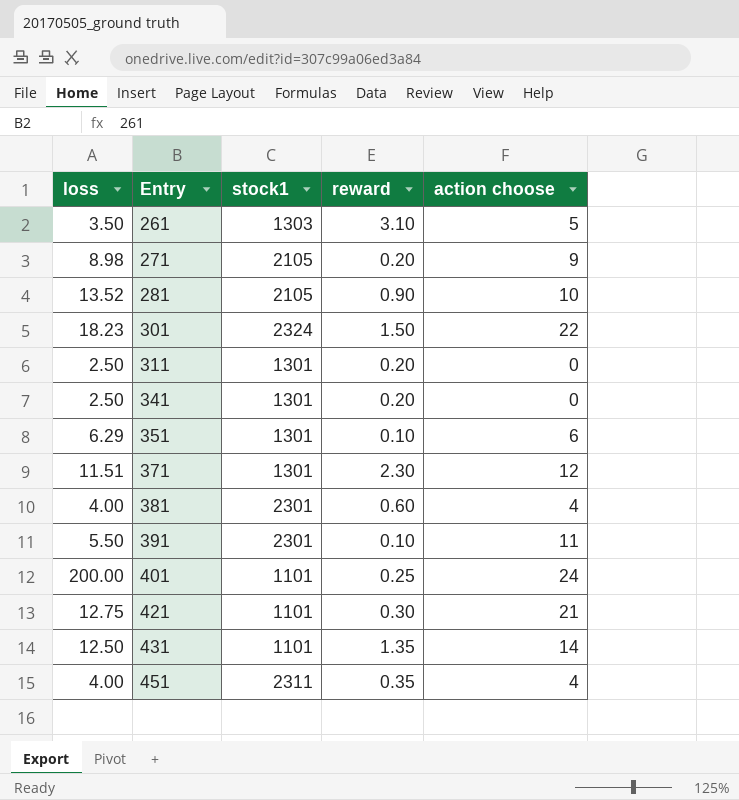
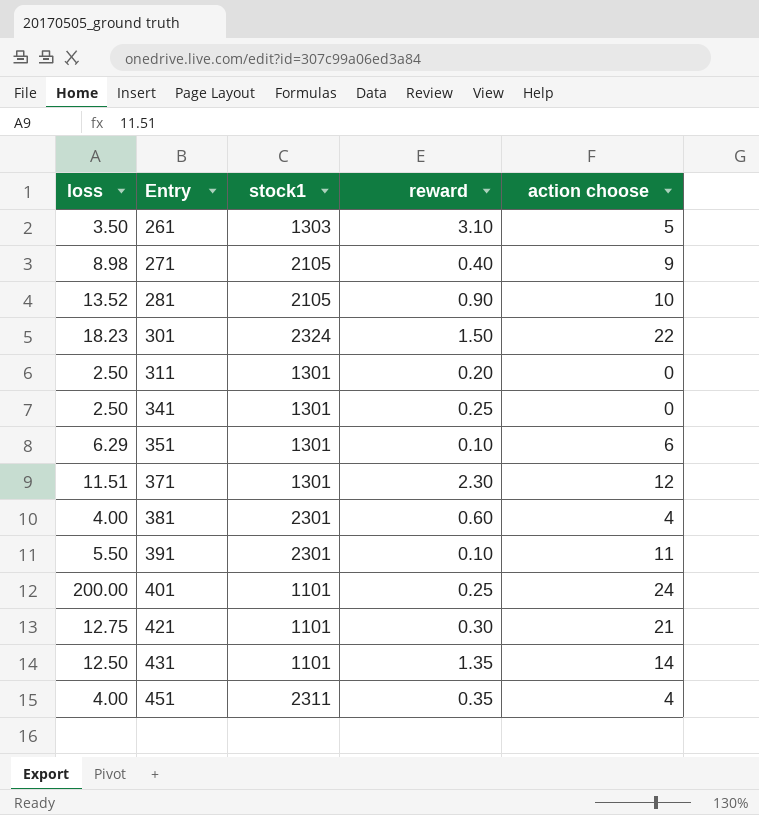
271 | reward: 0.20 -> 0.40
341 | reward: 0.20 -> 0.25

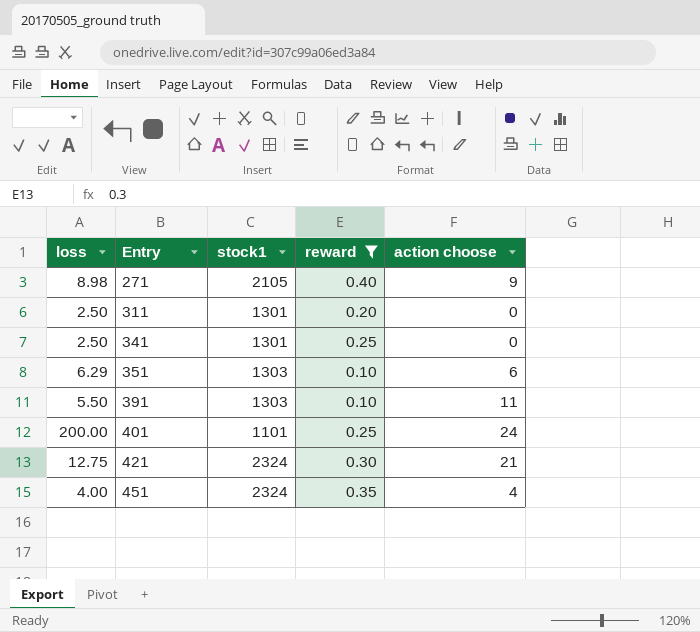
filter: none -> reward <= 0.40
351 | stock1: 1301 -> 1303
391 | stock1: 2301 -> 1303
421 | stock1: 1101 -> 2324
451 | stock1: 2311 -> 2324

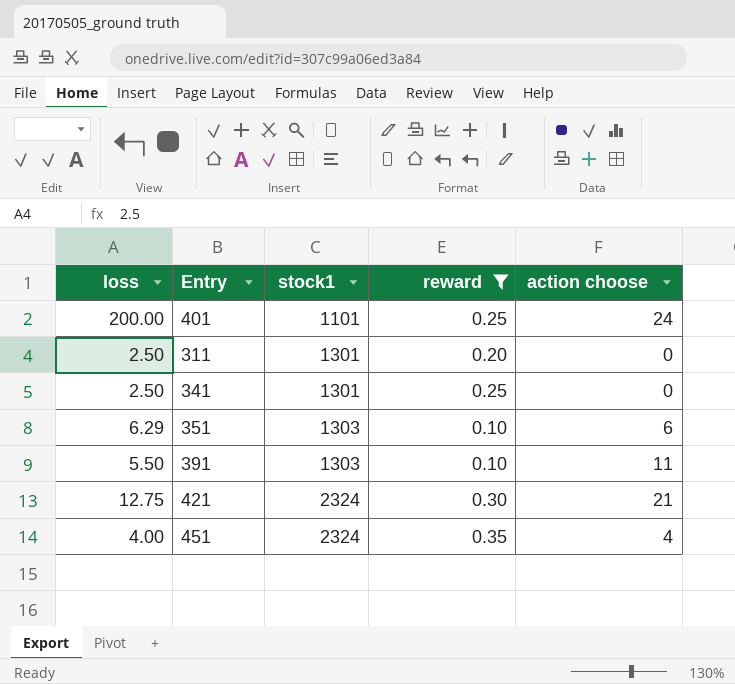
row order: Entry ascending -> stock1 ascending
row 271: 8.98 | 2105 | 0.40 | 9 -> none

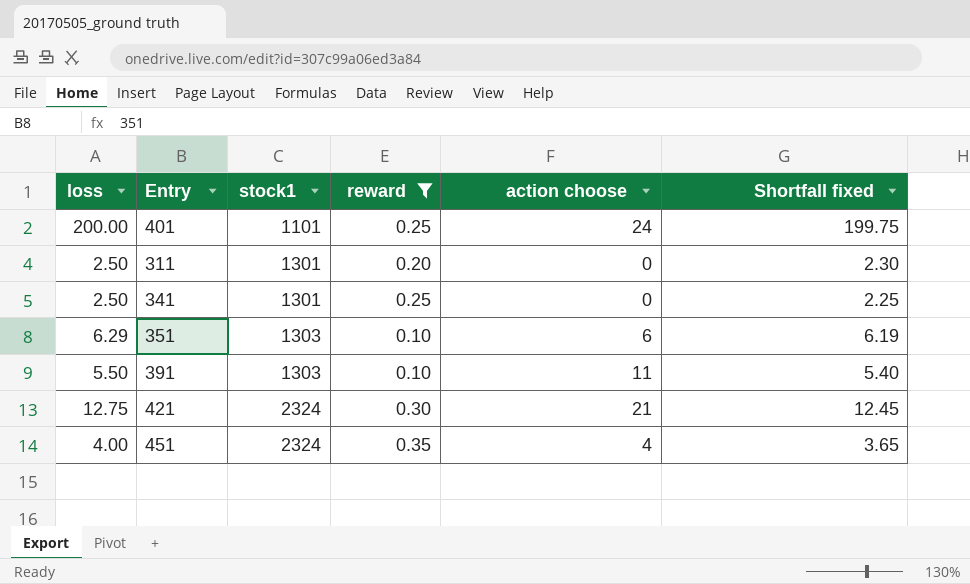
column Shortfall fixed | formula: none -> [loss] - [reward]

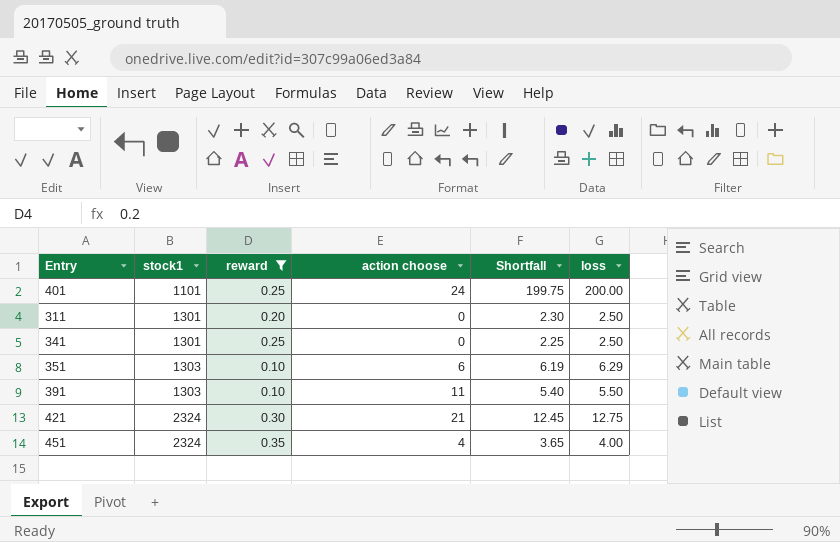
column name: Shortfall fixed -> Shortfall
column loss | position: 1 -> 6

